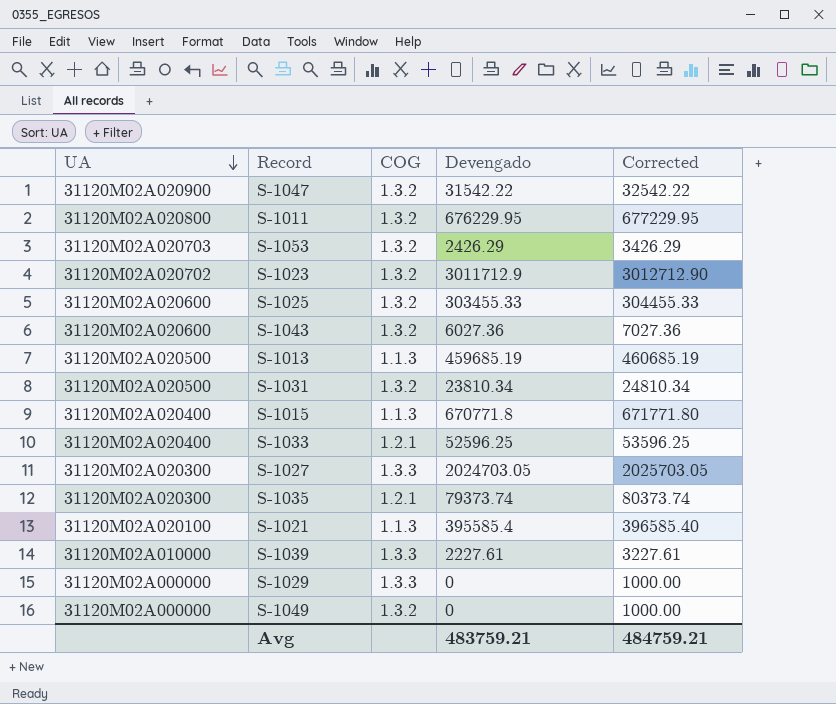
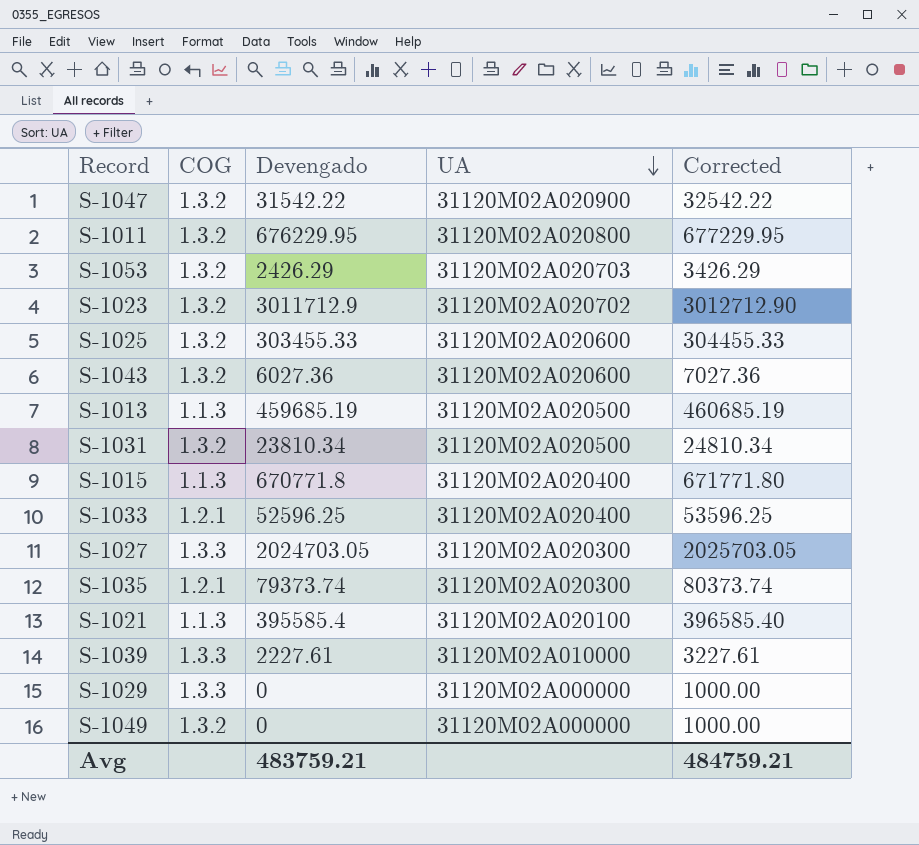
column UA | position: 1 -> 4

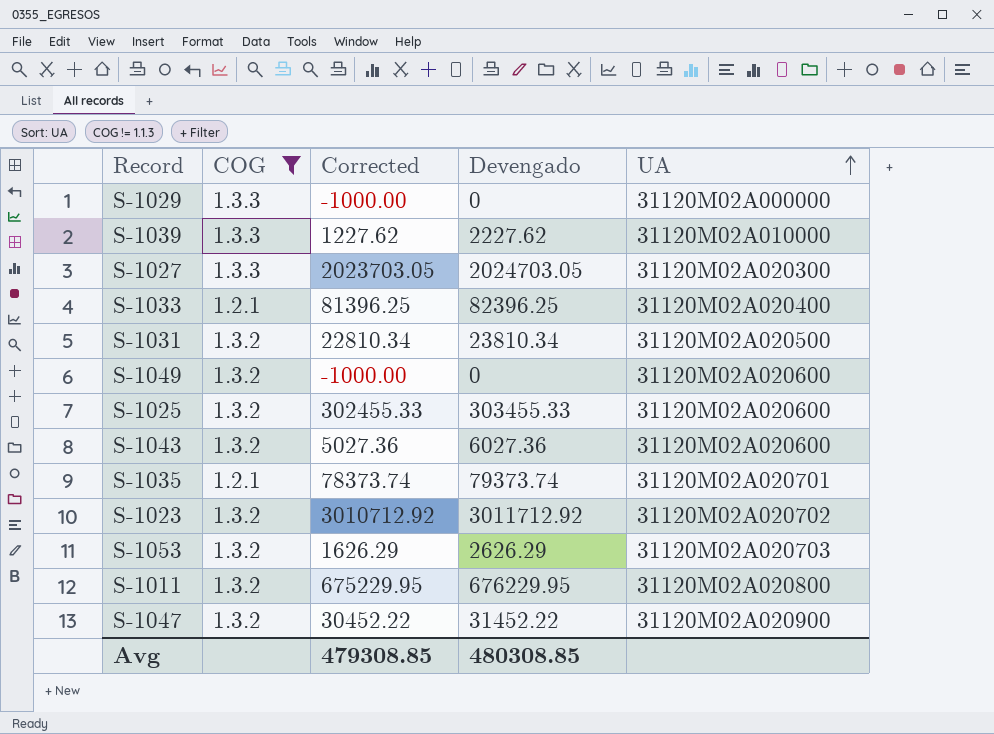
filter: none -> COG != 1.1.3
row order: UA descending -> UA ascending
column Corrected | formula: [Devengado] + 1000 -> [Devengado] - 1000
column Corrected | position: 5 -> 3
S-1039 | Devengado: 2227.61 -> 2227.62
S-1033 | Devengado: 52596.25 -> 82396.25
S-1049 | UA: 31120M02A000000 -> 31120M02A020600
S-1035 | UA: 31120M02A020300 -> 31120M02A020701
S-1023 | Devengado: 3011712.9 -> 3011712.92
S-1053 | Devengado: 2426.29 -> 2626.29
S-1047 | Devengado: 31542.22 -> 31452.22
Avg | Corrected: 484759.21 -> 479308.85
Avg | Devengado: 483759.21 -> 480308.85

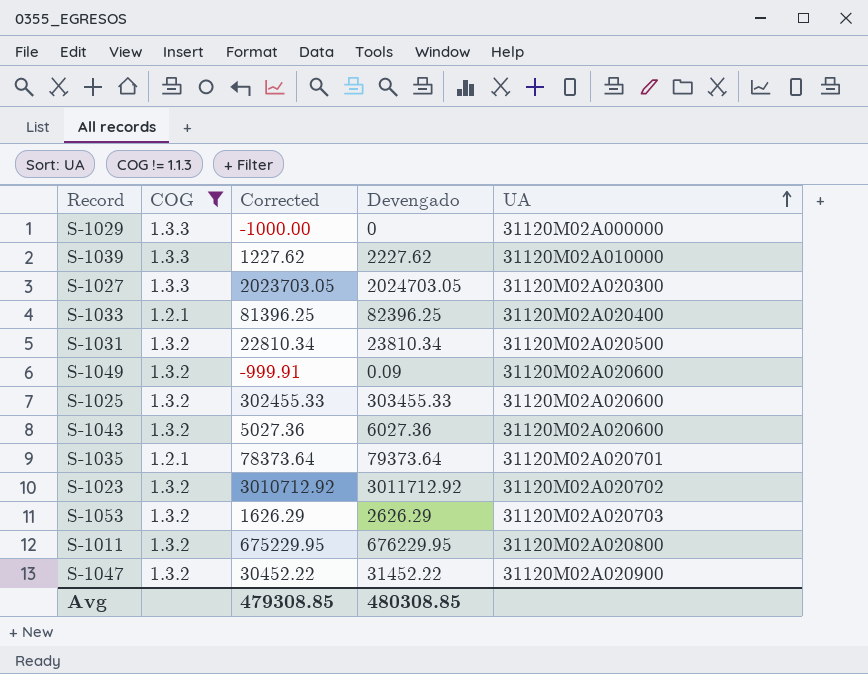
S-1049 | Corrected: -1000.00 -> -999.91
S-1049 | Devengado: 0 -> 0.09
S-1035 | Corrected: 78373.74 -> 78373.64
S-1035 | Devengado: 79373.74 -> 79373.64

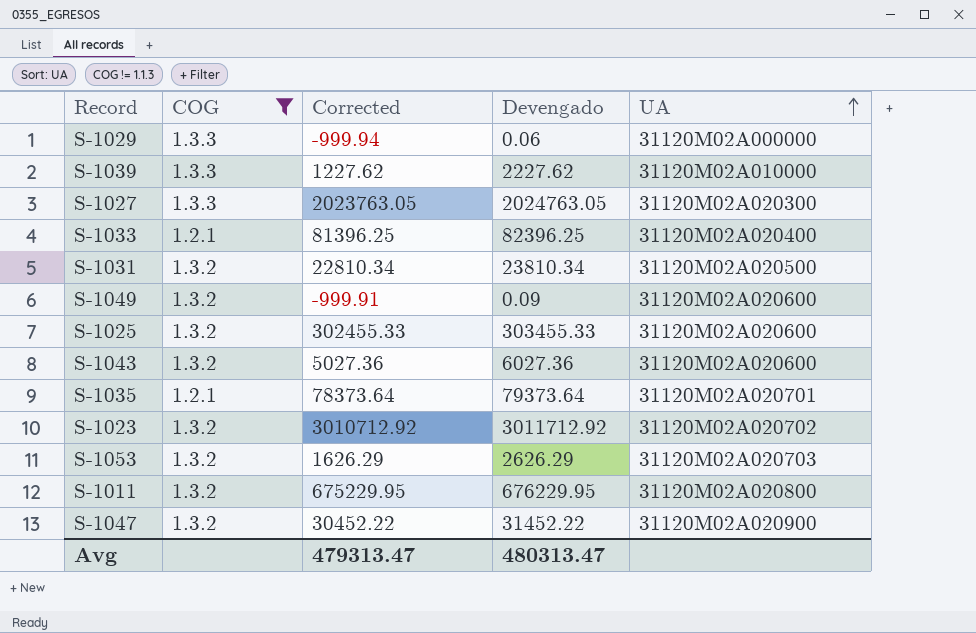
S-1029 | Corrected: -1000.00 -> -999.94
S-1029 | Devengado: 0 -> 0.06
S-1027 | Corrected: 2023703.05 -> 2023763.05
S-1027 | Devengado: 2024703.05 -> 2024763.05
Avg | Corrected: 479308.85 -> 479313.47
Avg | Devengado: 480308.85 -> 480313.47

